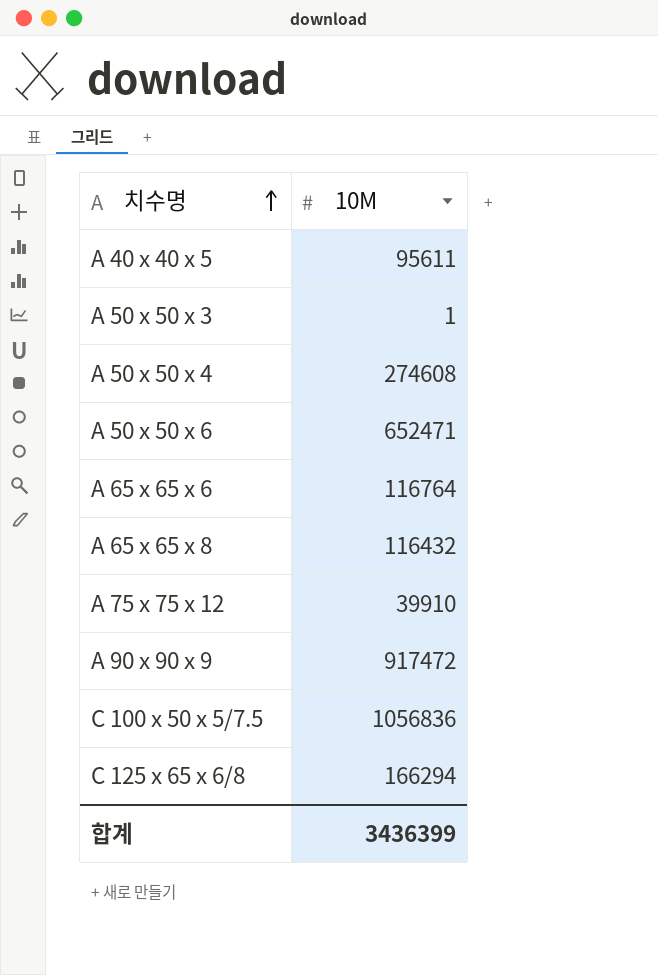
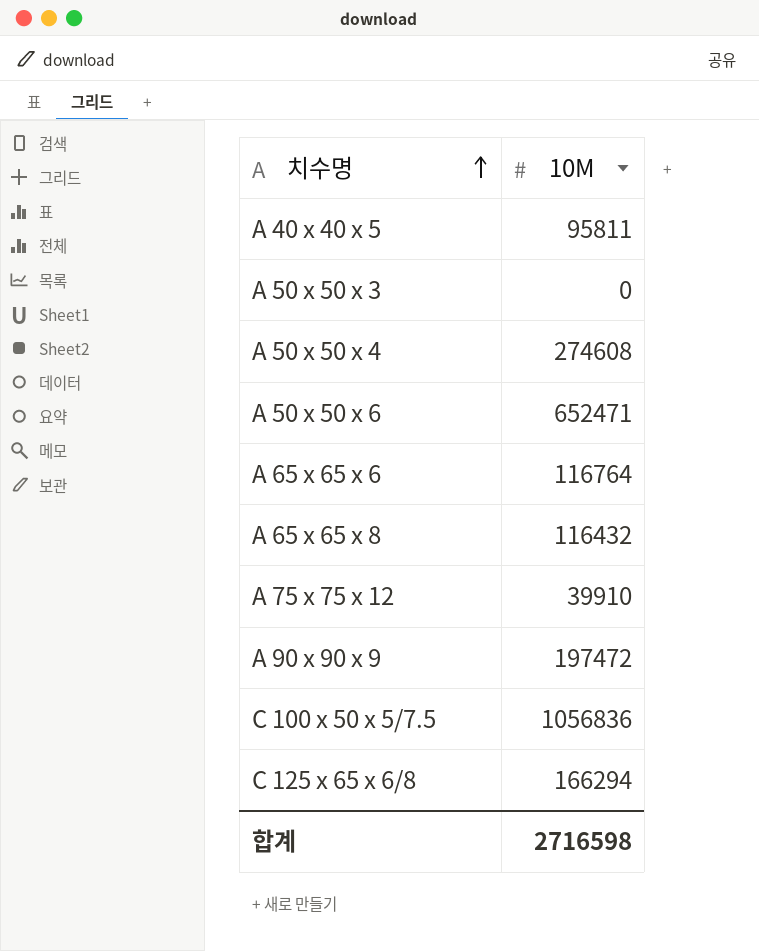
A 40 x 40 x 5 | 10M: 95611 -> 95811
A 50 x 50 x 3 | 10M: 1 -> 0
A 90 x 90 x 9 | 10M: 917472 -> 197472
합계 | 10M: 3436399 -> 2716598

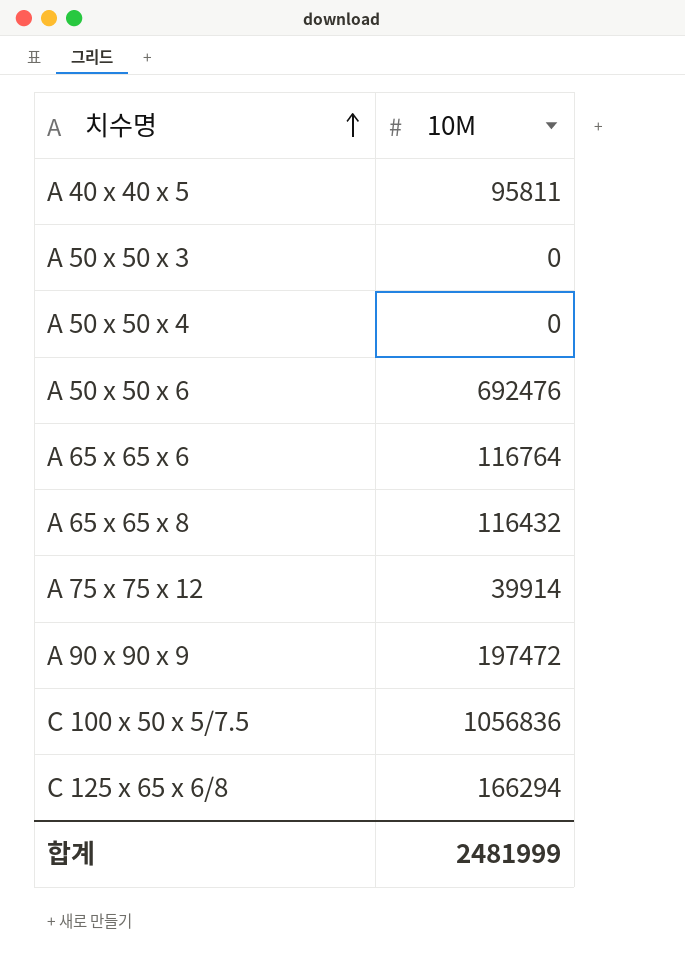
A 50 x 50 x 4 | 10M: 274608 -> 0
A 50 x 50 x 6 | 10M: 652471 -> 692476
A 75 x 75 x 12 | 10M: 39910 -> 39914
합계 | 10M: 2716598 -> 2481999

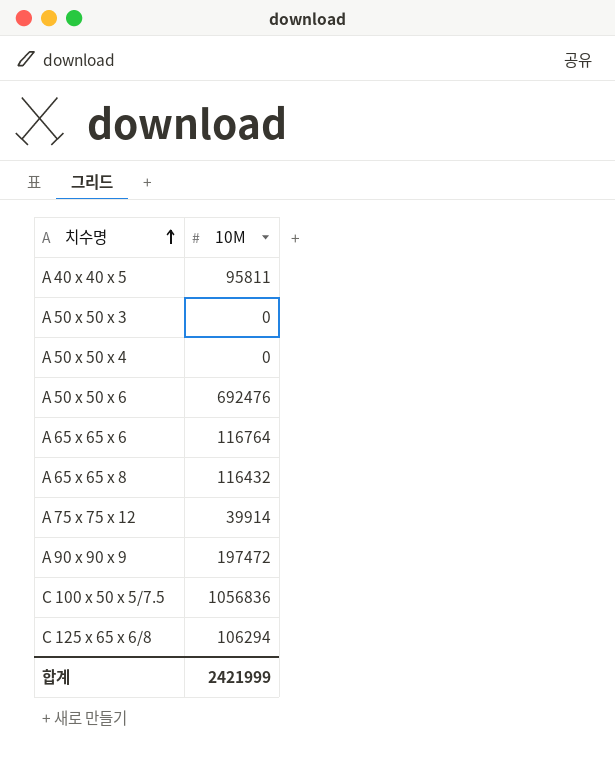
C 125 x 65 x 6/8 | 10M: 166294 -> 106294
합계 | 10M: 2481999 -> 2421999

